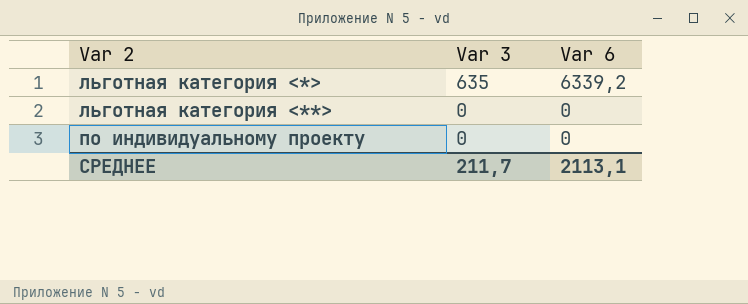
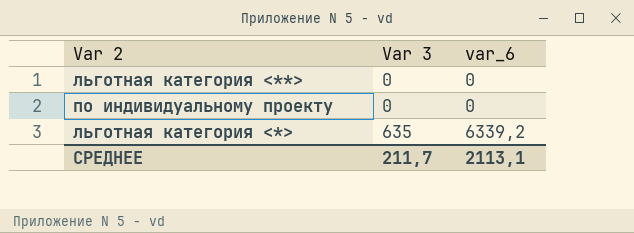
row order: Var 3 descending -> Var 3 ascending
column name: Var 6 -> var_6

